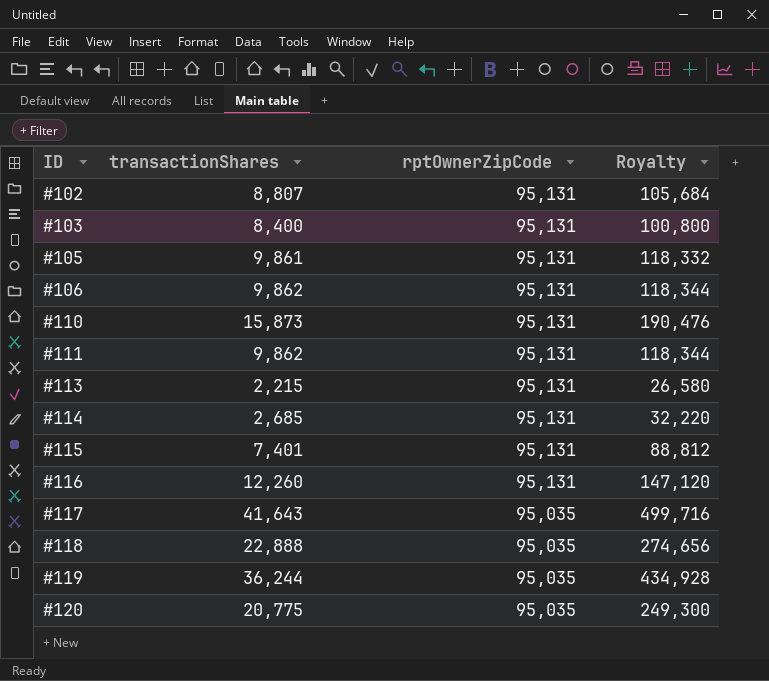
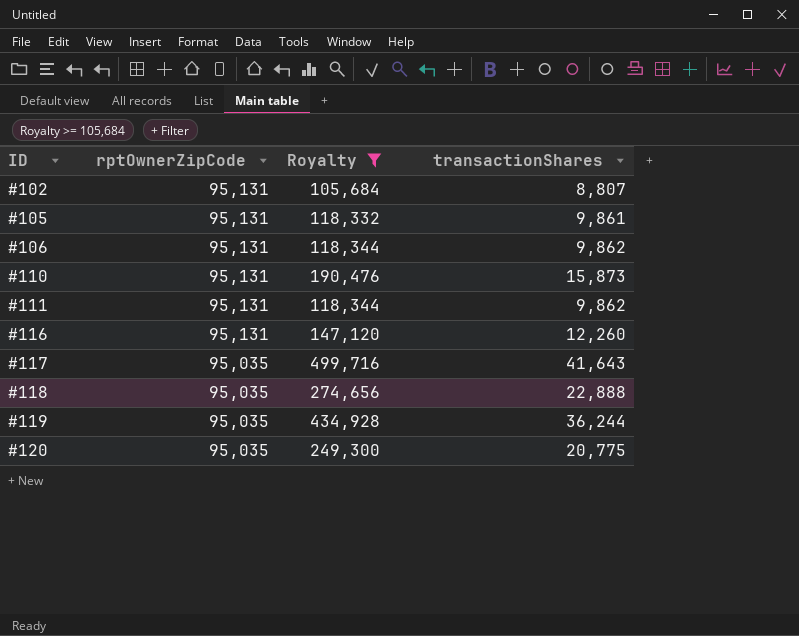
filter: none -> Royalty >= 105,684
column transactionShares | position: 2 -> 4

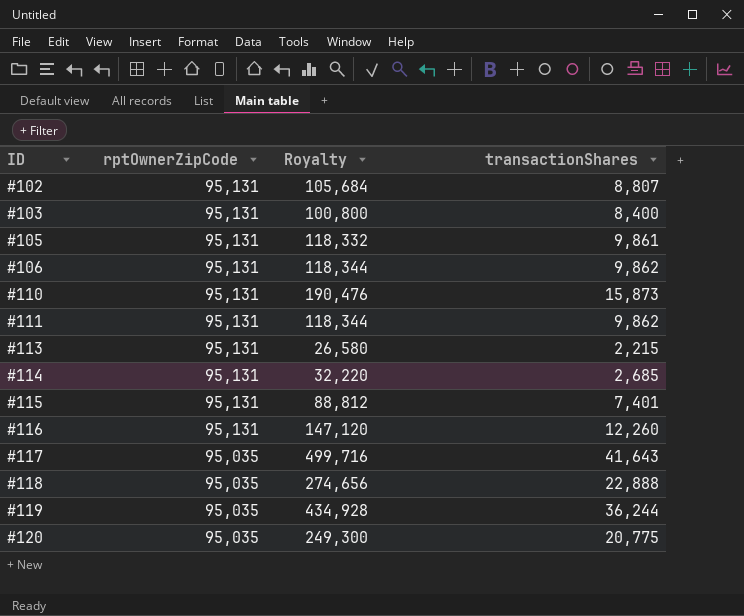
filter: Royalty >= 105,684 -> none

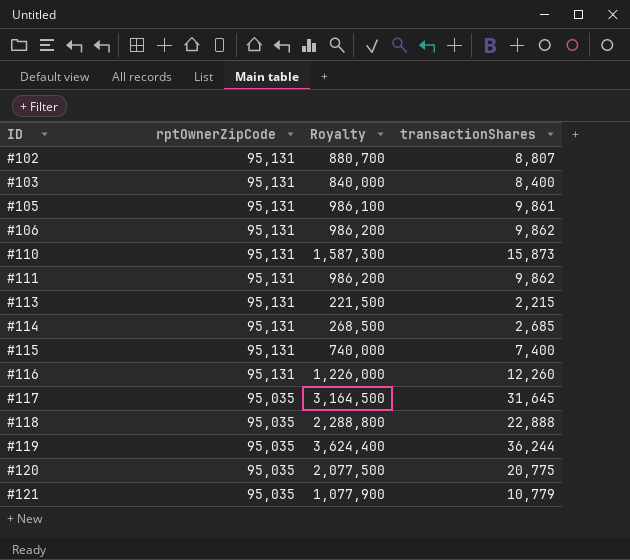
column Royalty | formula: [transactionShares] * 12 -> [transactionShares] * 100
#115 | transactionShares: 7,401 -> 7,400
#117 | transactionShares: 41,643 -> 31,645
row #121: none -> 95,035 | 1,077,900 | 10,779

